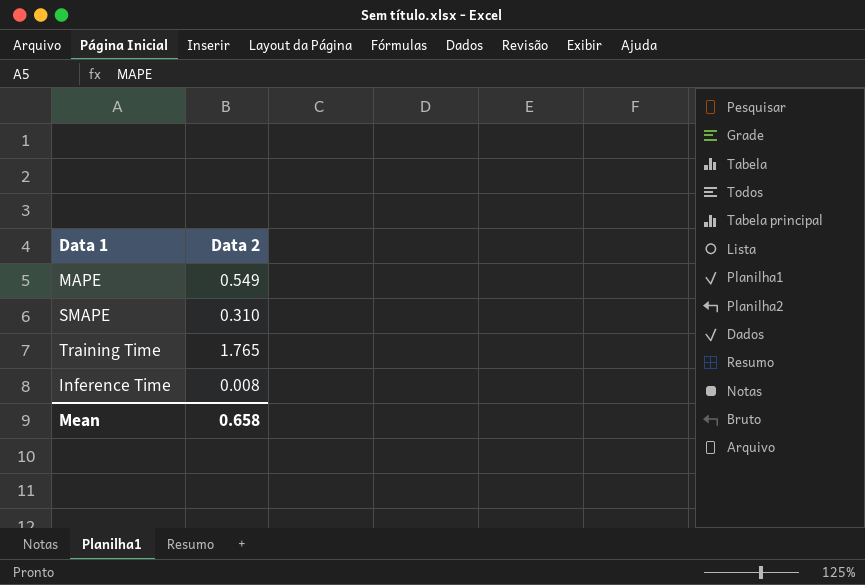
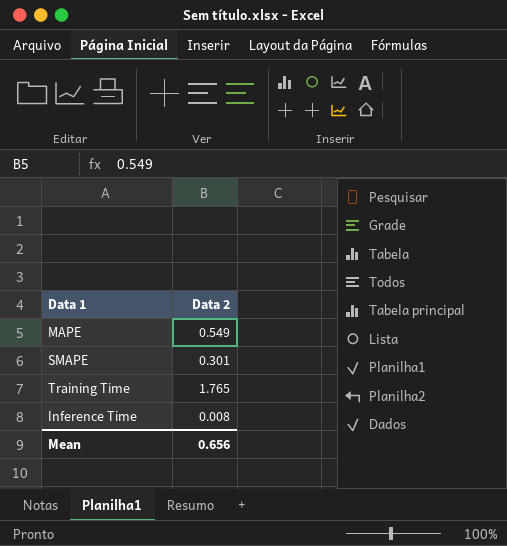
SMAPE | Data 2: 0.310 -> 0.301
Mean | Data 2: 0.658 -> 0.656

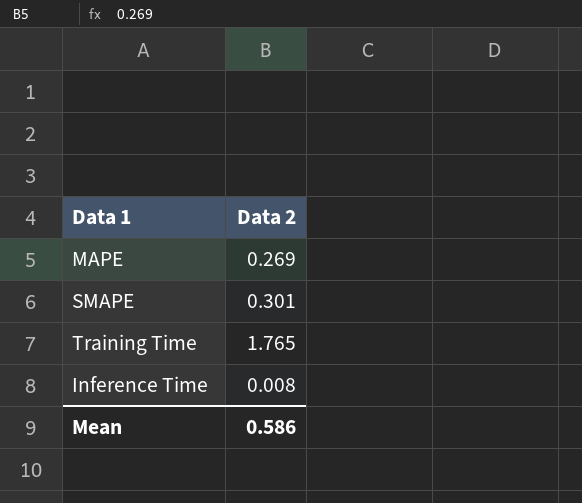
MAPE | Data 2: 0.549 -> 0.269
Mean | Data 2: 0.656 -> 0.586

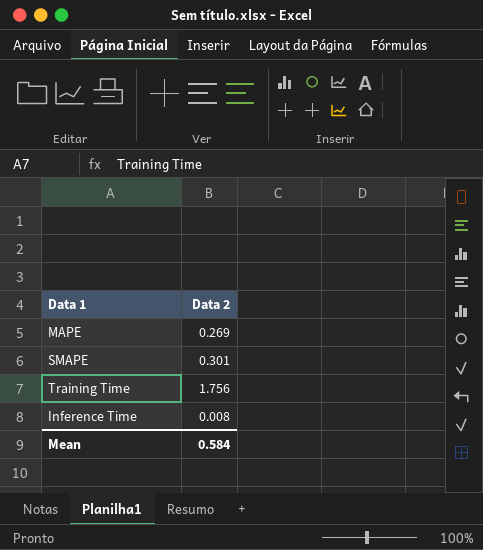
Training Time | Data 2: 1.765 -> 1.756
Mean | Data 2: 0.586 -> 0.584

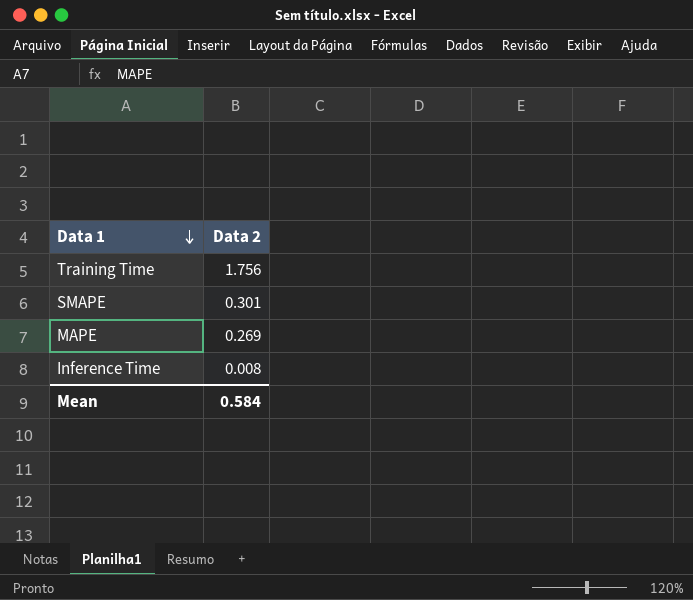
row order: none -> Data 1 descending

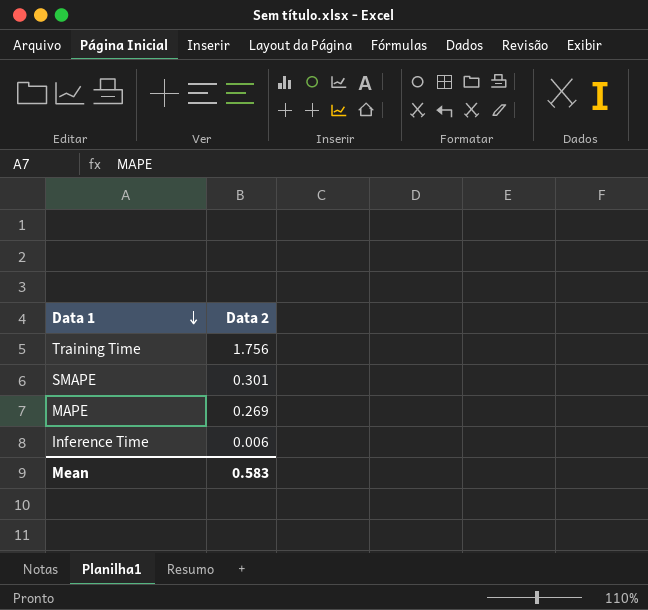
Inference Time | Data 2: 0.008 -> 0.006
Mean | Data 2: 0.584 -> 0.583

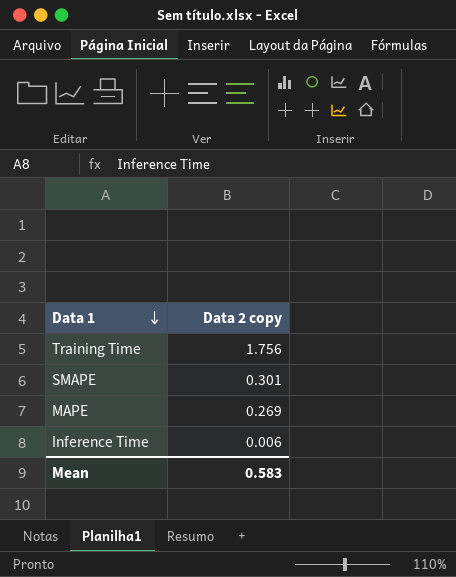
column name: Data 2 -> Data 2 copy

